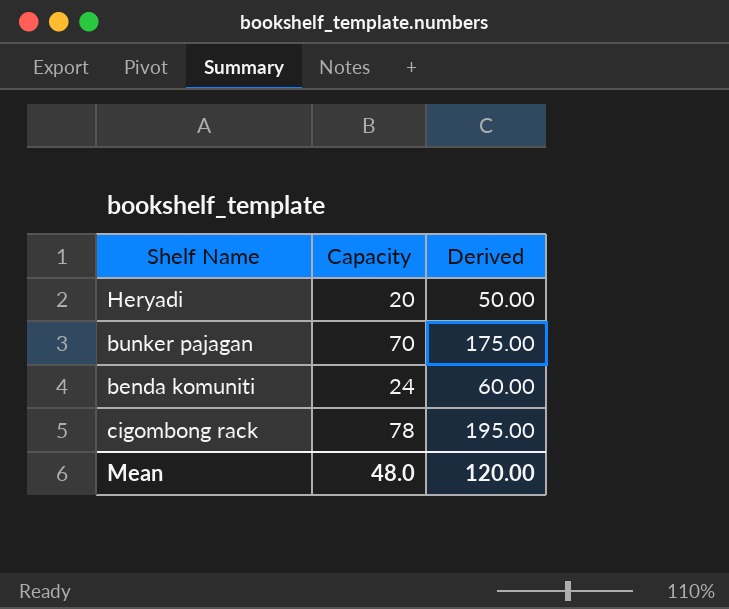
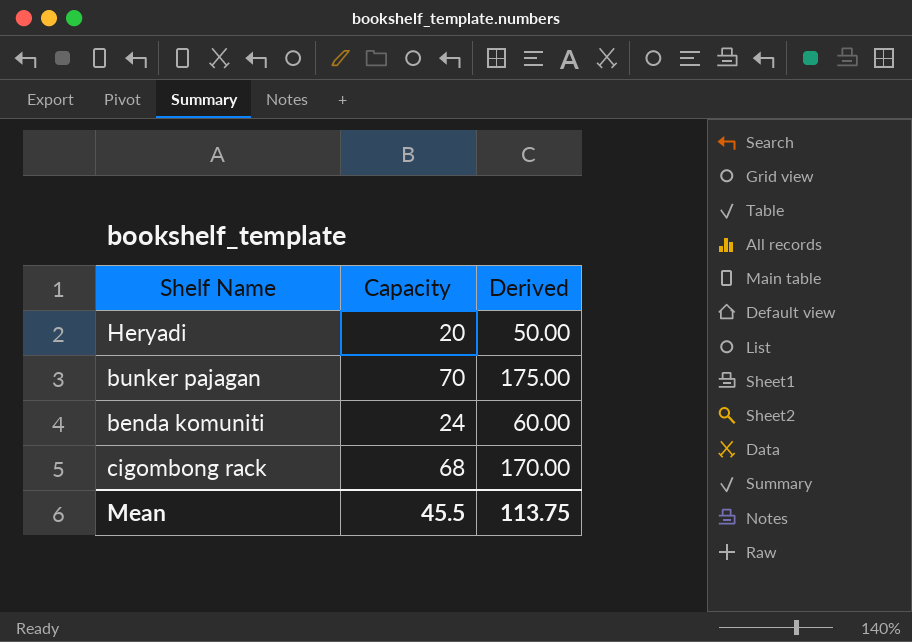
cigombong rack | Capacity: 78 -> 68
cigombong rack | Derived: 195.00 -> 170.00
Mean | Capacity: 48.0 -> 45.5
Mean | Derived: 120.00 -> 113.75

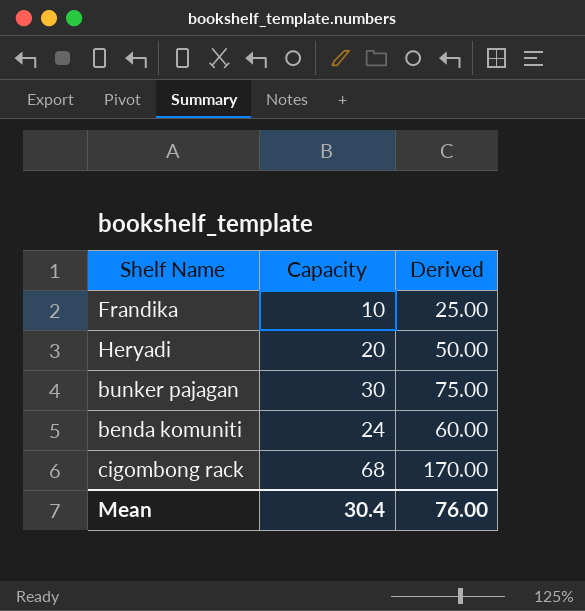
row Frandika: none -> 10 | 25.00
bunker pajagan | Capacity: 70 -> 30
bunker pajagan | Derived: 175.00 -> 75.00
Mean | Capacity: 45.5 -> 30.4
Mean | Derived: 113.75 -> 76.00

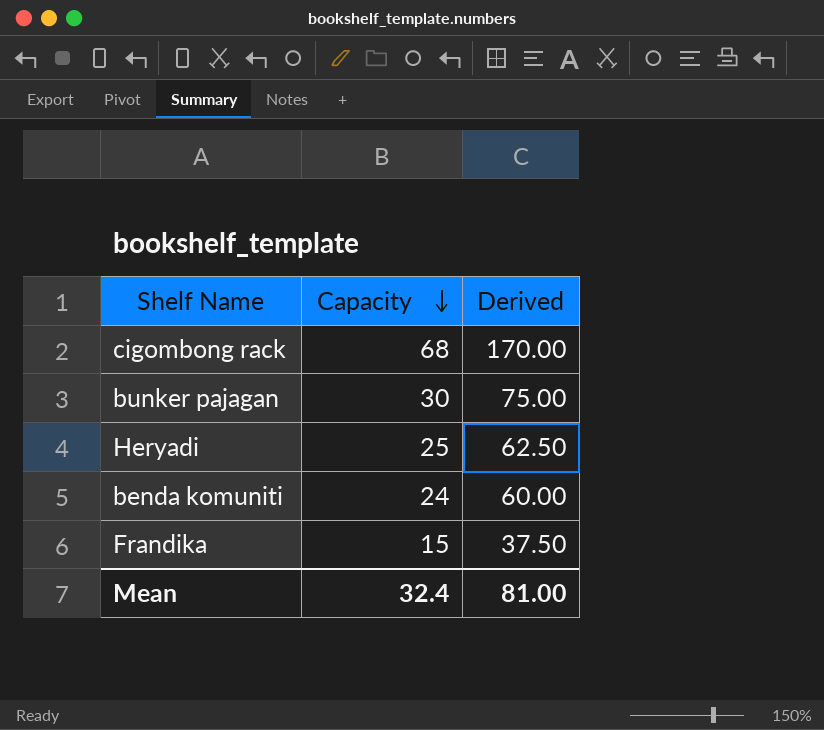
row order: none -> Capacity descending
Heryadi | Capacity: 20 -> 25
Heryadi | Derived: 50.00 -> 62.50
Frandika | Capacity: 10 -> 15
Frandika | Derived: 25.00 -> 37.50
Mean | Capacity: 30.4 -> 32.4
Mean | Derived: 76.00 -> 81.00

